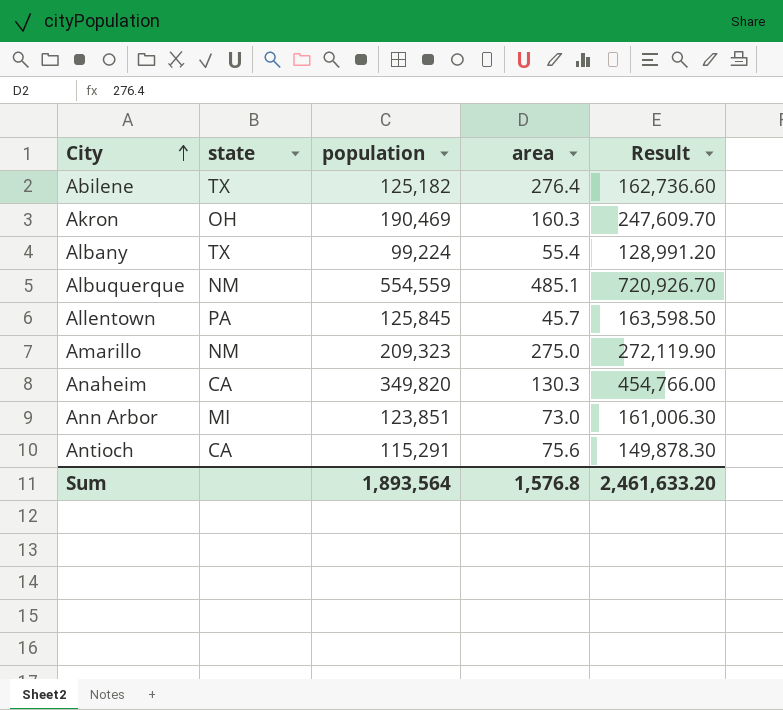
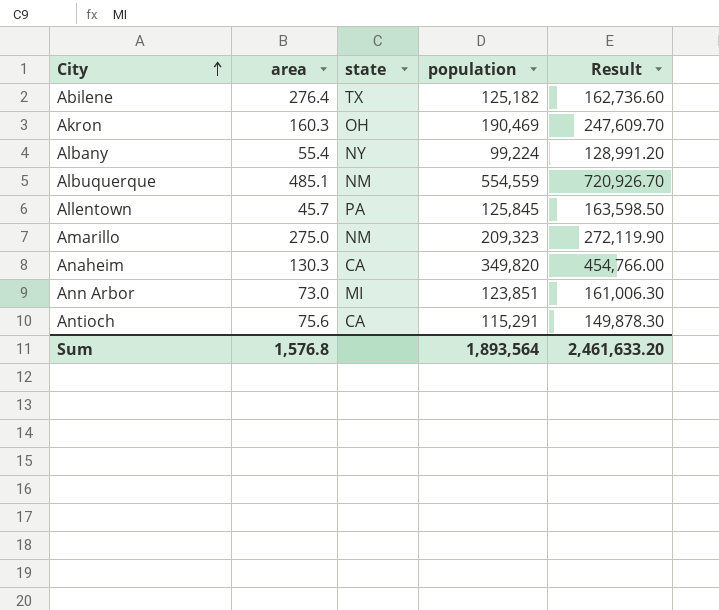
column area | position: 4 -> 2
Albany | state: TX -> NY

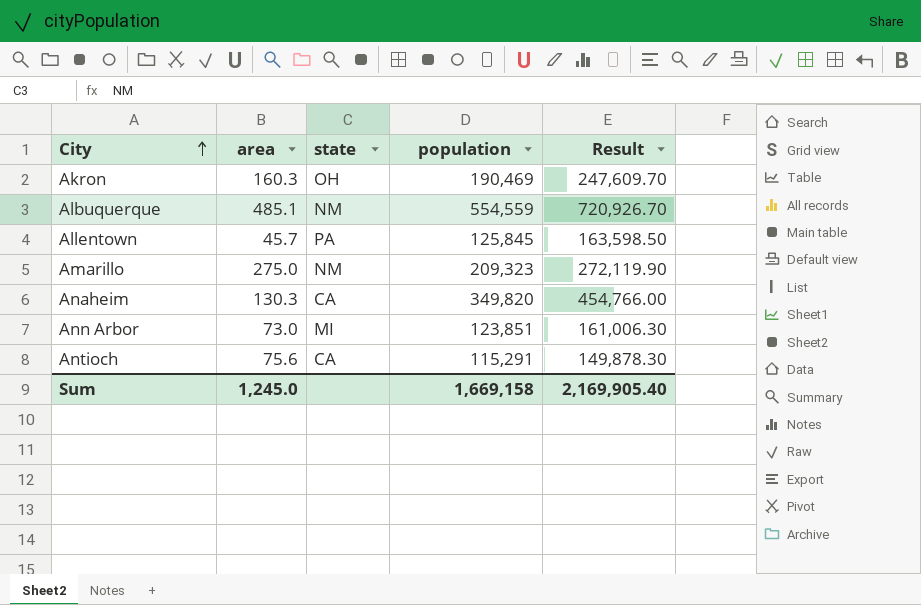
row Abilene: 276.4 | TX | 125,182 | 162,736.60 -> none
row Albany: 55.4 | NY | 99,224 | 128,991.20 -> none
Sum | area: 1,576.8 -> 1,245.0
Sum | population: 1,893,564 -> 1,669,158
Sum | Result: 2,461,633.20 -> 2,169,905.40

